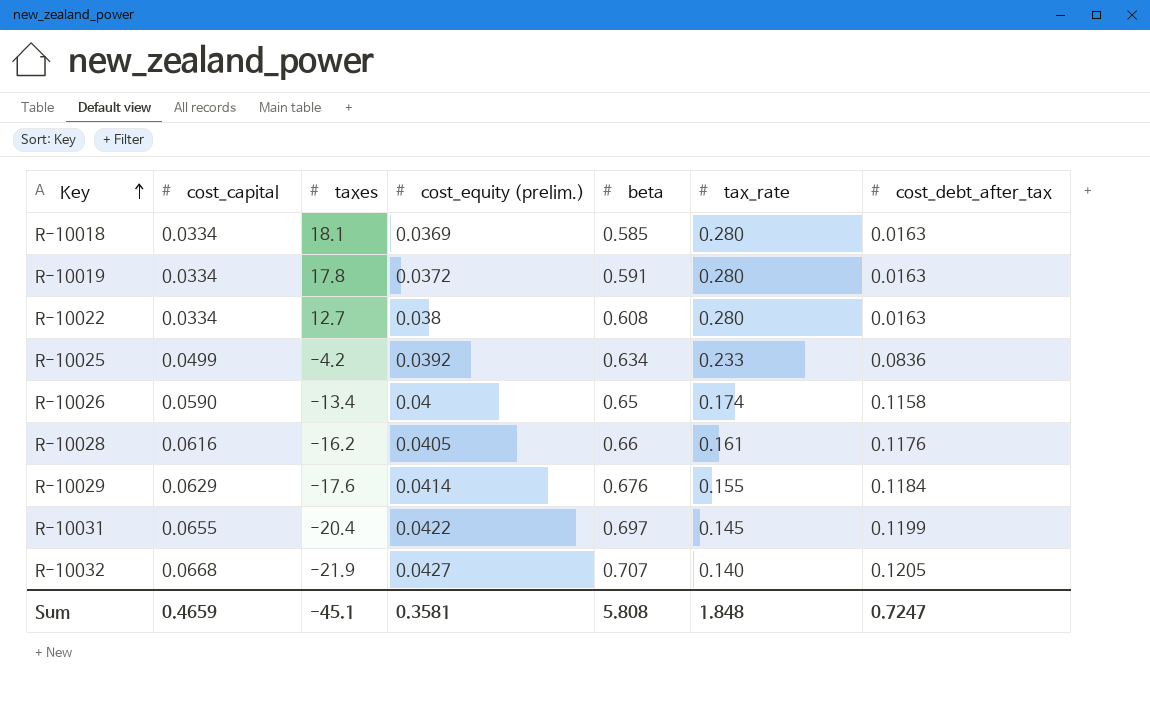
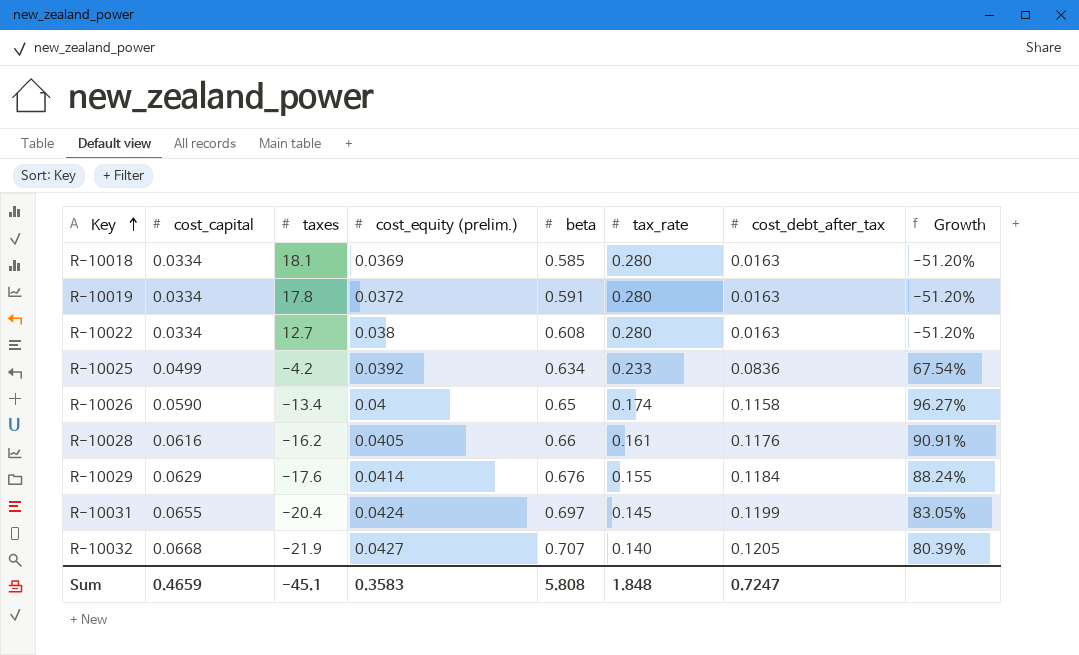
column Growth | formula: none -> ([cost_debt_after_tax] - [cost_capital]) / [cost_capital]
R-10031 | cost_equity (prelim.): 0.0422 -> 0.0424
Sum | cost_equity (prelim.): 0.3581 -> 0.3583

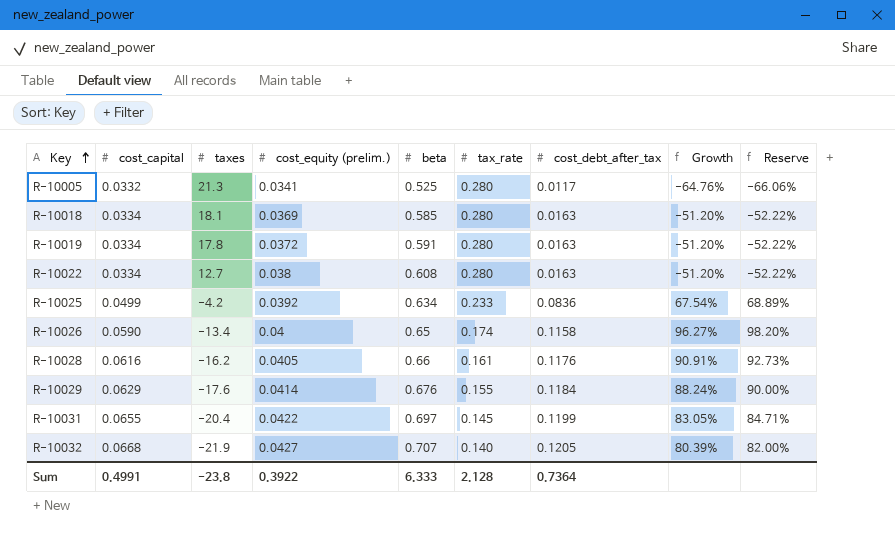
column Reserve | formula: none -> [Growth] * 1.02
row R-10005: none -> 0.0332 | 21.3 | 0.0341 | 0.525 | 0.280 | 0.0117 | -64.76% | -66.06%
R-10031 | cost_equity (prelim.): 0.0424 -> 0.0422
Sum | cost_capital: 0.4659 -> 0.4991
Sum | taxes: -45.1 -> -23.8
Sum | cost_equity (prelim.): 0.3583 -> 0.3922
Sum | beta: 5.808 -> 6.333
Sum | tax_rate: 1.848 -> 2.128
Sum | cost_debt_after_tax: 0.7247 -> 0.7364

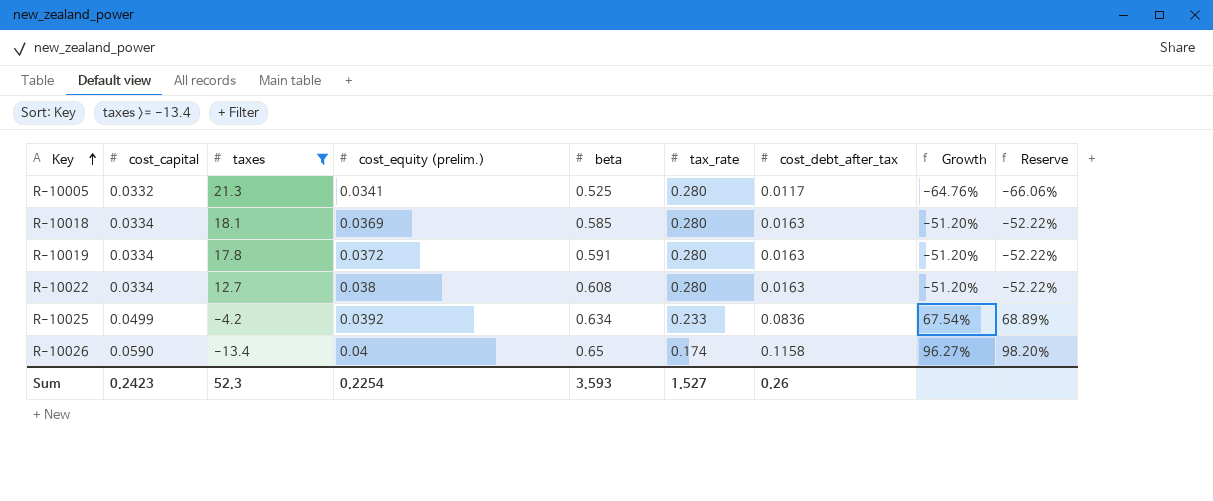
filter: none -> taxes >= -13.4
Sum | cost_capital: 0.4991 -> 0.2423
Sum | taxes: -23.8 -> 52.3
Sum | cost_equity (prelim.): 0.3922 -> 0.2254
Sum | beta: 6.333 -> 3.593
Sum | tax_rate: 2.128 -> 1.527
Sum | cost_debt_after_tax: 0.7364 -> 0.26

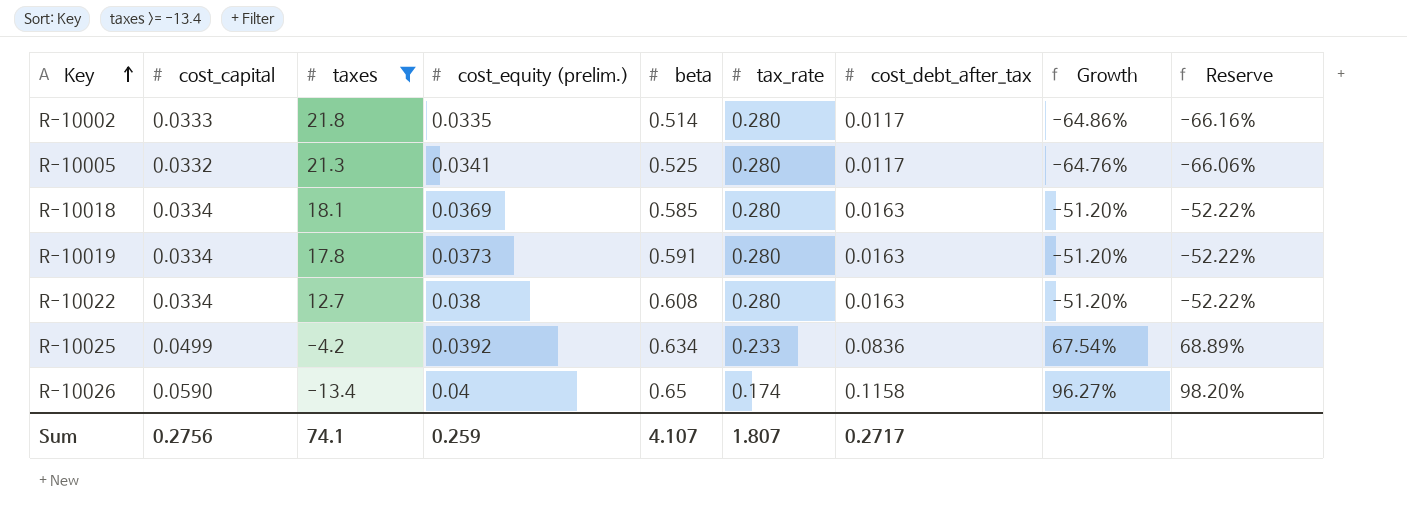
row R-10002: none -> 0.0333 | 21.8 | 0.0335 | 0.514 | 0.280 | 0.0117 | -64.86% | -66.16%
R-10019 | cost_equity (prelim.): 0.0372 -> 0.0373
Sum | cost_capital: 0.2423 -> 0.2756
Sum | taxes: 52.3 -> 74.1
Sum | cost_equity (prelim.): 0.2254 -> 0.259
Sum | beta: 3.593 -> 4.107
Sum | tax_rate: 1.527 -> 1.807
Sum | cost_debt_after_tax: 0.26 -> 0.2717

